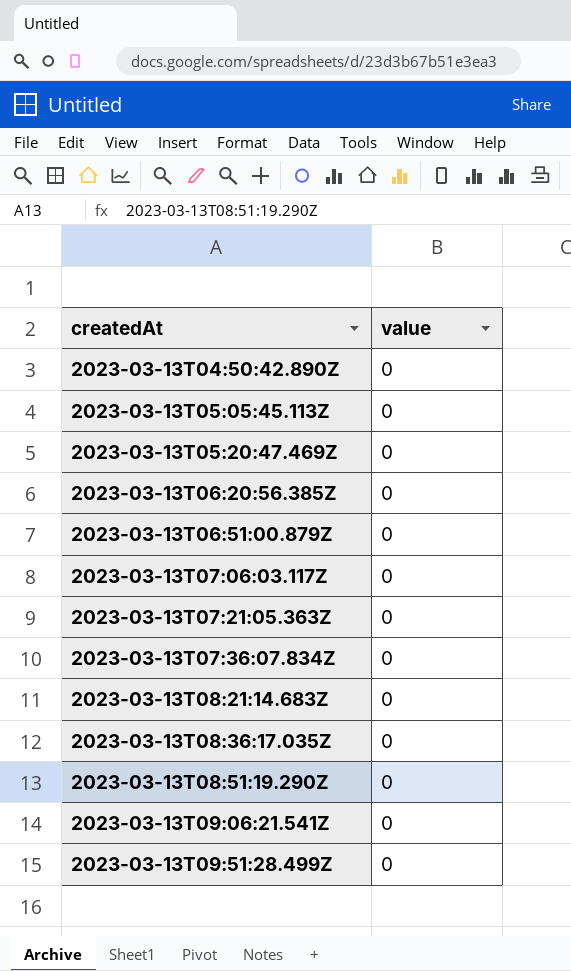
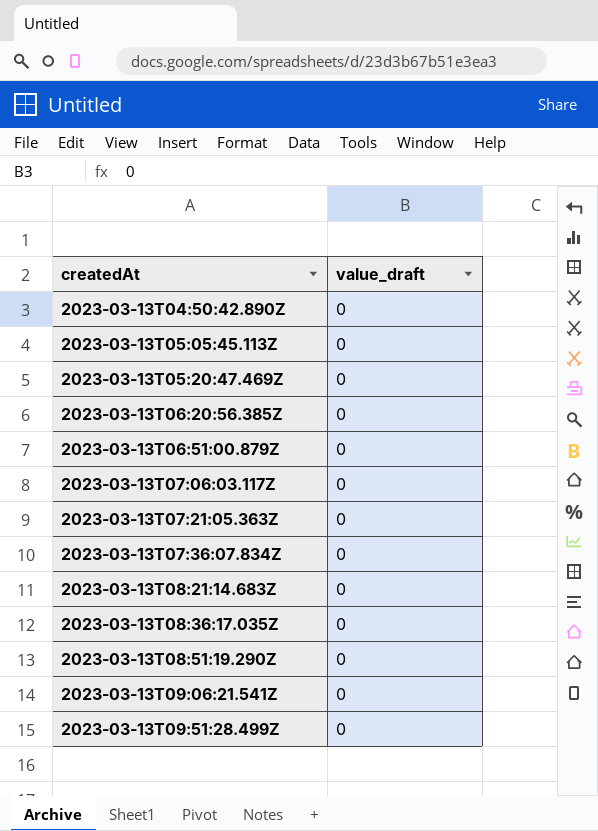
column name: value -> value_draft

